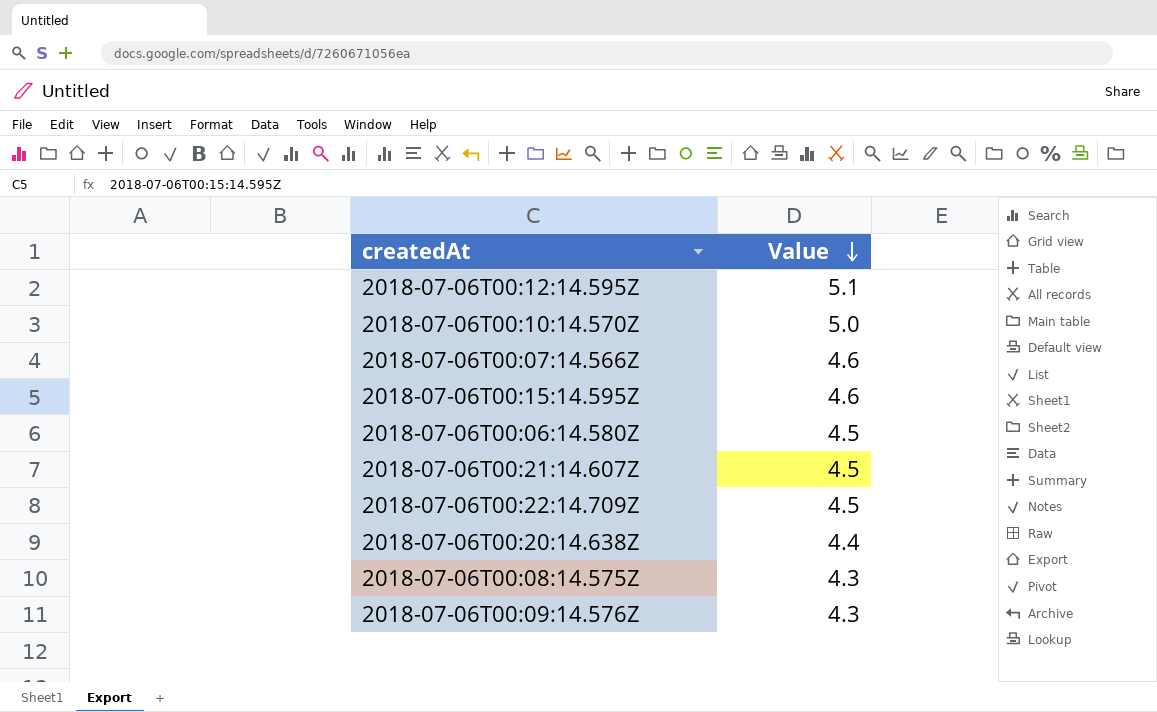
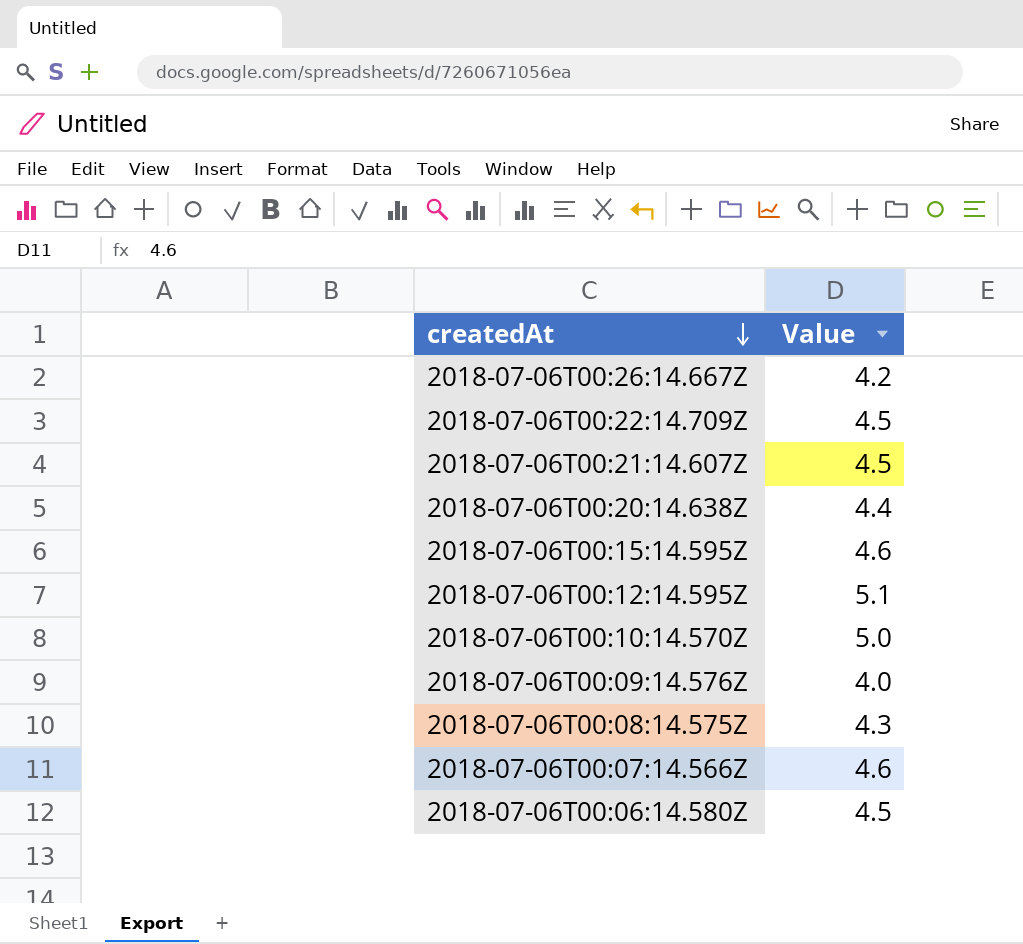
row order: Value descending -> createdAt descending
row 2018-07-06T00:26:14.667Z: none -> 4.2
2018-07-06T00:09:14.576Z | Value: 4.3 -> 4.0

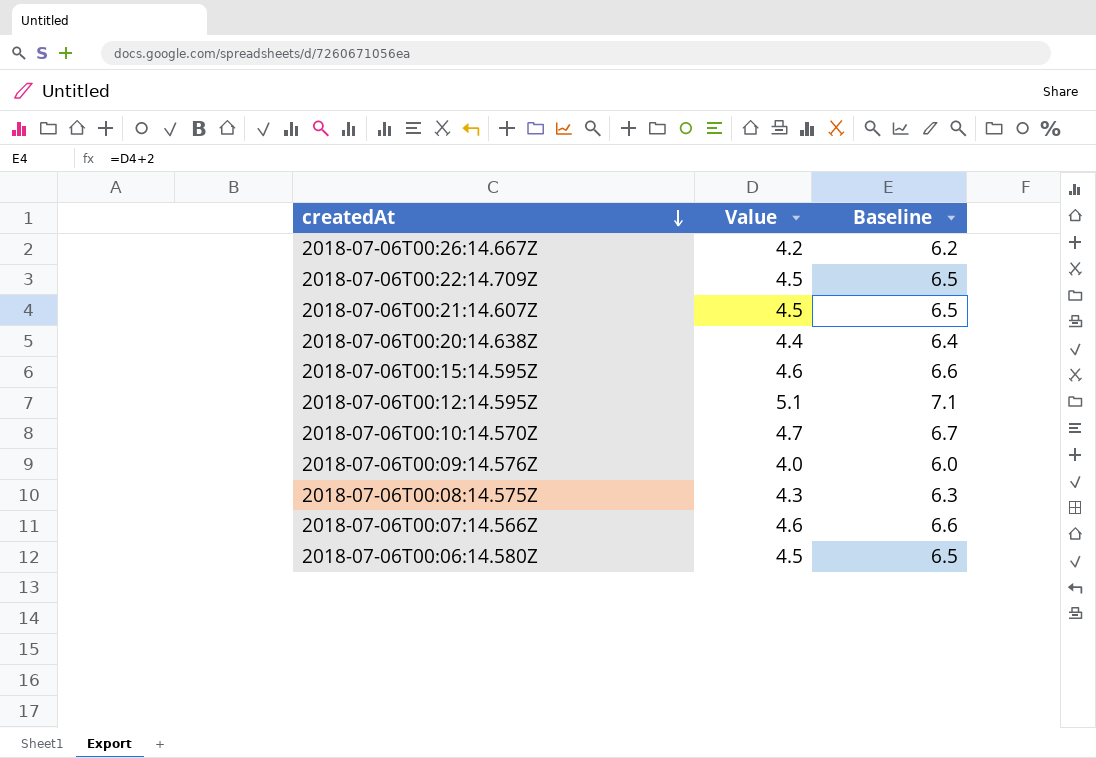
column Baseline | formula: none -> [Value] + 2
2018-07-06T00:10:14.570Z | Value: 5.0 -> 4.7

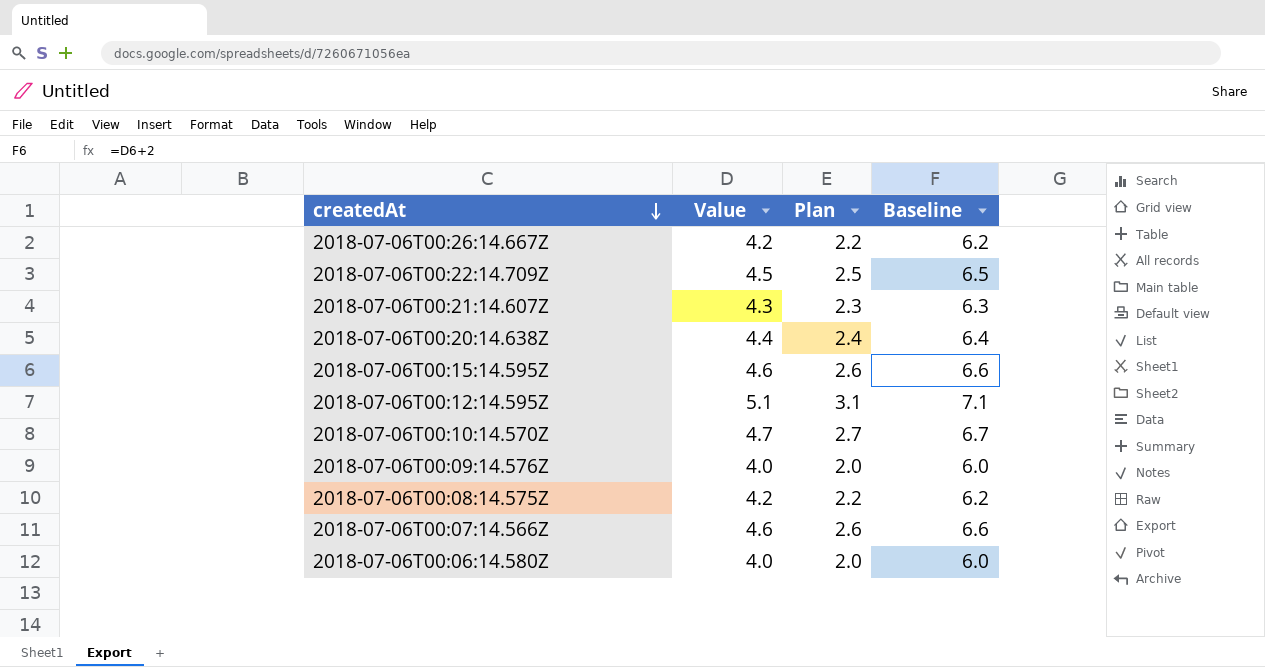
column Plan | formula: none -> [Value] - 2
2018-07-06T00:21:14.607Z | Value: 4.5 -> 4.3
2018-07-06T00:21:14.607Z | Baseline: 6.5 -> 6.3
2018-07-06T00:08:14.575Z | Value: 4.3 -> 4.2
2018-07-06T00:08:14.575Z | Baseline: 6.3 -> 6.2
2018-07-06T00:06:14.580Z | Value: 4.5 -> 4.0
2018-07-06T00:06:14.580Z | Baseline: 6.5 -> 6.0

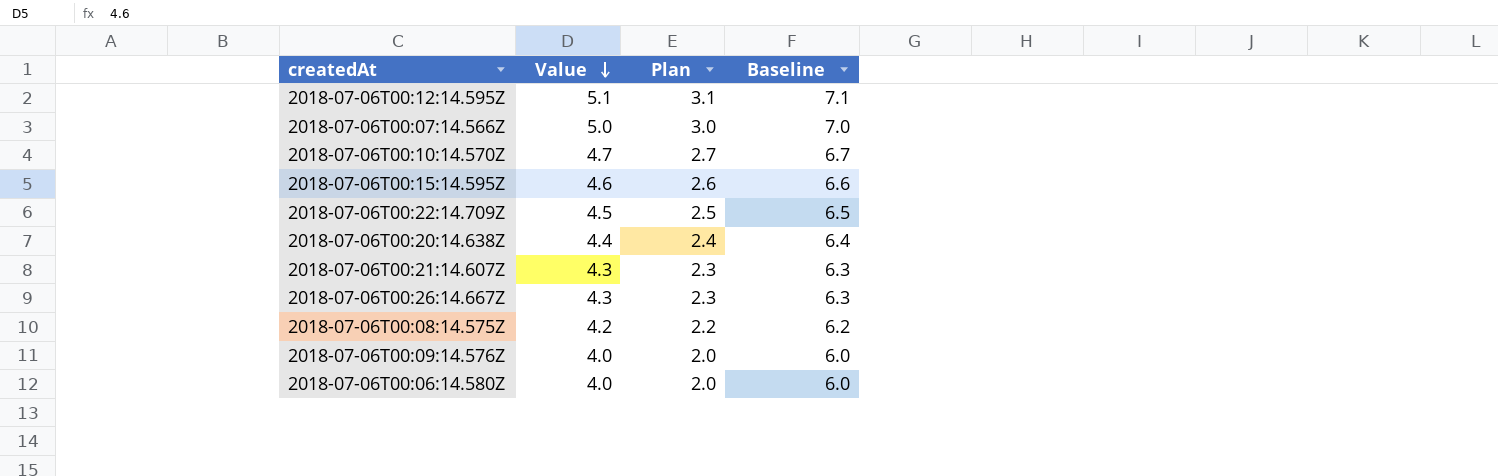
row order: createdAt descending -> Value descending
2018-07-06T00:07:14.566Z | Value: 4.6 -> 5.0
2018-07-06T00:07:14.566Z | Plan: 2.6 -> 3.0
2018-07-06T00:07:14.566Z | Baseline: 6.6 -> 7.0
2018-07-06T00:26:14.667Z | Value: 4.2 -> 4.3
2018-07-06T00:26:14.667Z | Plan: 2.2 -> 2.3
2018-07-06T00:26:14.667Z | Baseline: 6.2 -> 6.3

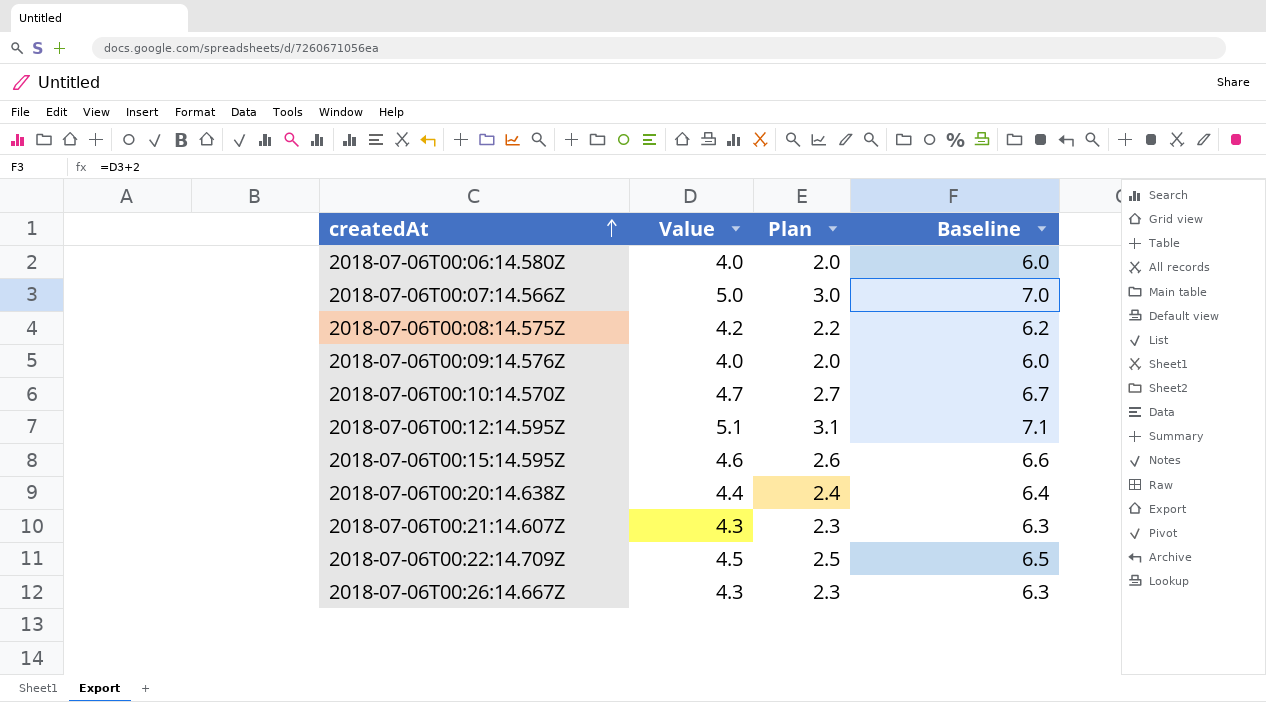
row order: Value descending -> createdAt ascending

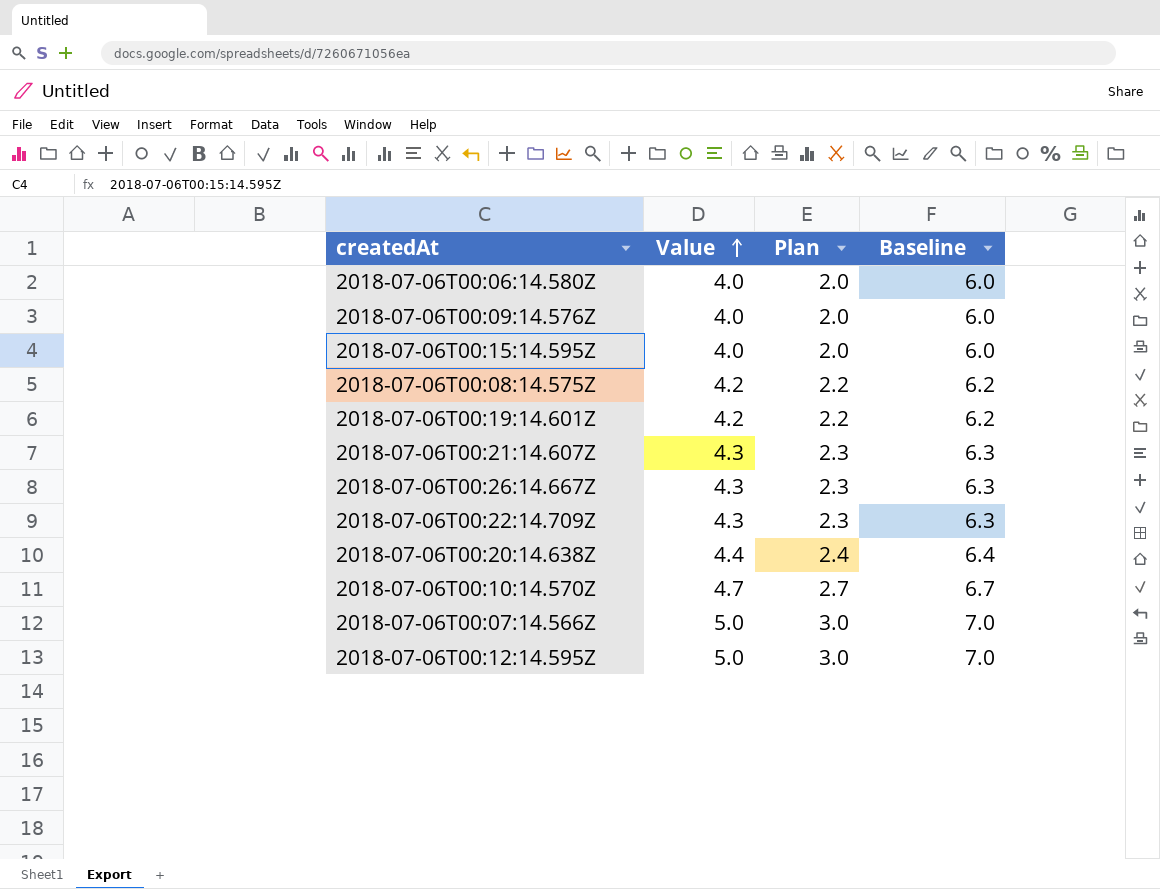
row order: createdAt ascending -> Value ascending
2018-07-06T00:15:14.595Z | Value: 4.6 -> 4.0
2018-07-06T00:15:14.595Z | Plan: 2.6 -> 2.0
2018-07-06T00:15:14.595Z | Baseline: 6.6 -> 6.0
row 2018-07-06T00:19:14.601Z: none -> 4.2 | 2.2 | 6.2
2018-07-06T00:22:14.709Z | Value: 4.5 -> 4.3
2018-07-06T00:22:14.709Z | Plan: 2.5 -> 2.3
2018-07-06T00:22:14.709Z | Baseline: 6.5 -> 6.3
2018-07-06T00:12:14.595Z | Value: 5.1 -> 5.0
2018-07-06T00:12:14.595Z | Plan: 3.1 -> 3.0
2018-07-06T00:12:14.595Z | Baseline: 7.1 -> 7.0

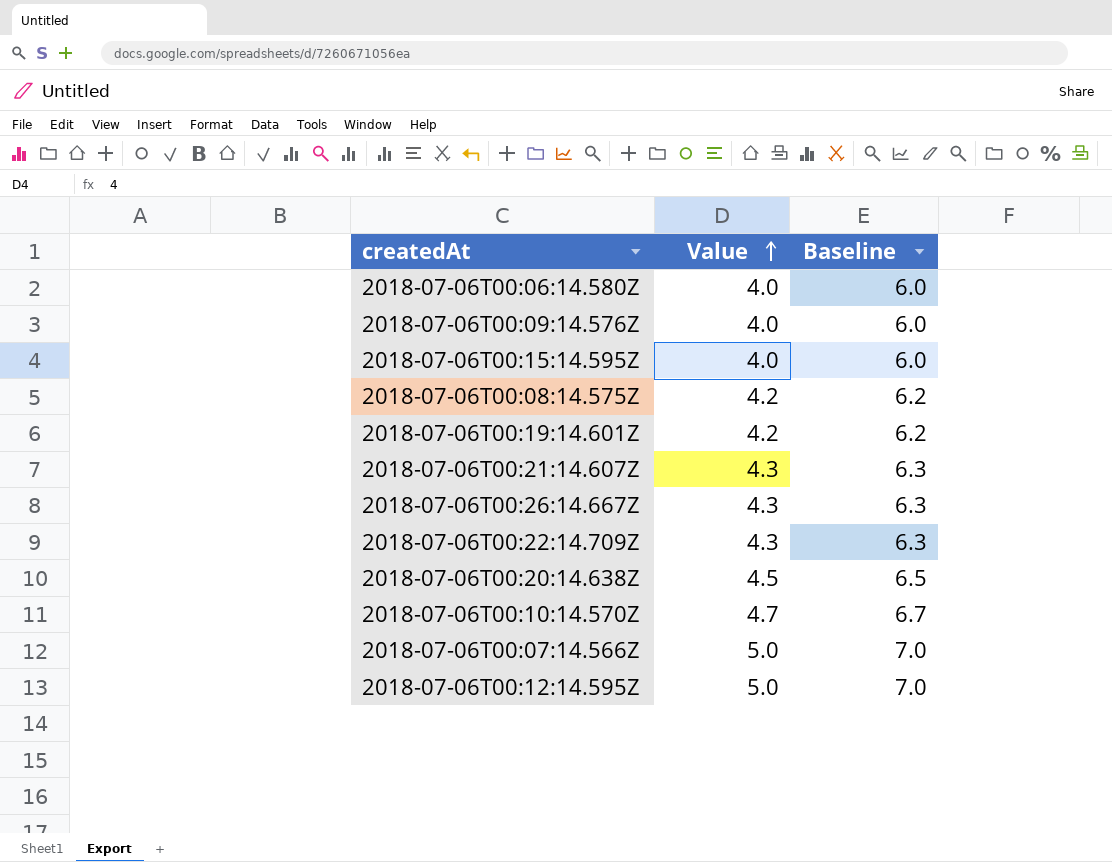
column Plan | formula: [Value] - 2 -> none
2018-07-06T00:20:14.638Z | Value: 4.4 -> 4.5
2018-07-06T00:20:14.638Z | Baseline: 6.4 -> 6.5

